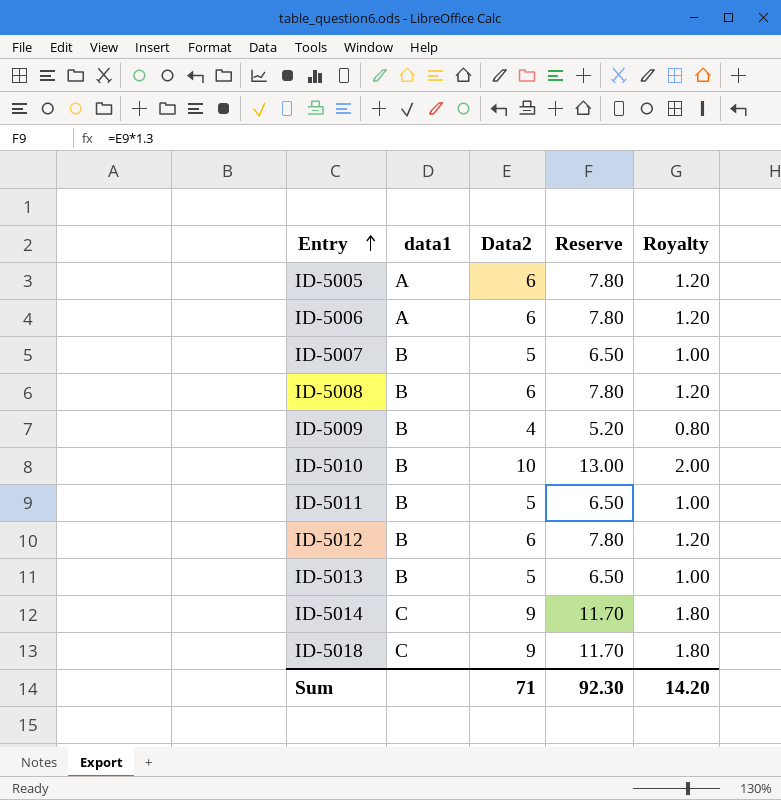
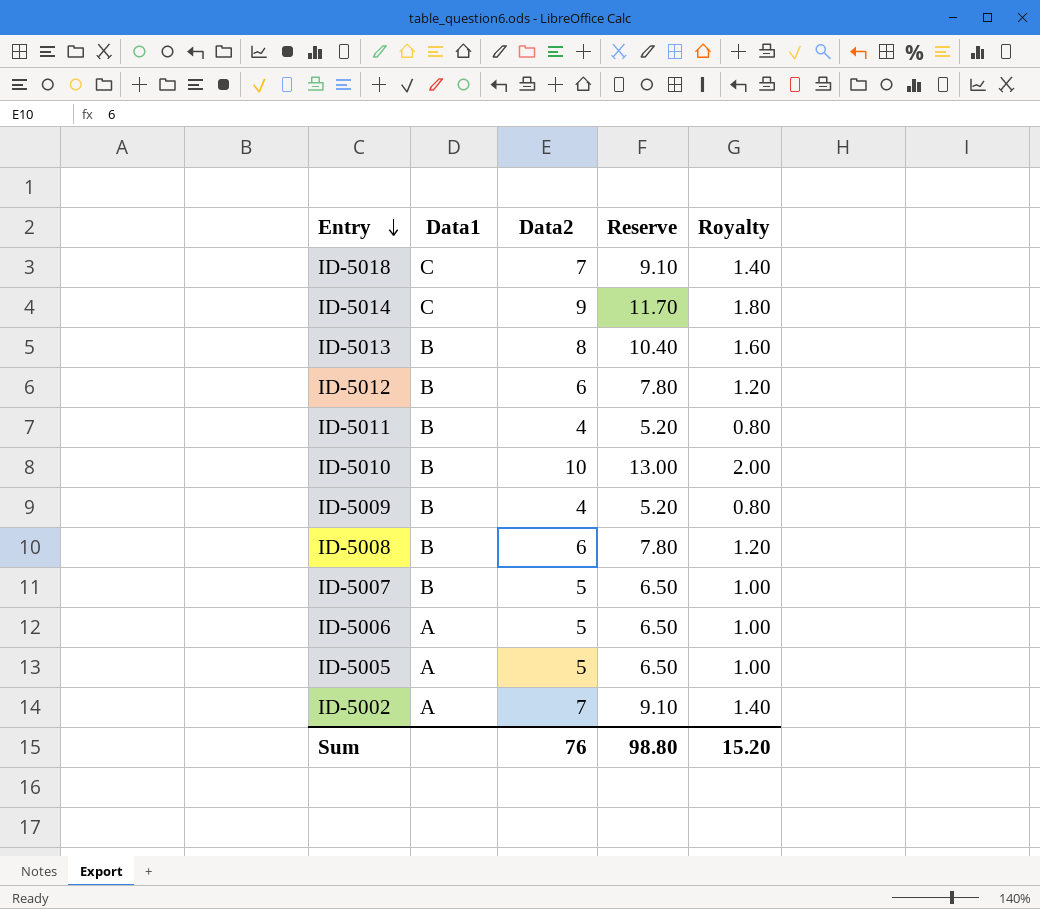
row order: Entry ascending -> Entry descending
column name: data1 -> Data1
ID-5018 | Data2: 9 -> 7
ID-5018 | Reserve: 11.70 -> 9.10
ID-5018 | Royalty: 1.80 -> 1.40
ID-5013 | Data2: 5 -> 8
ID-5013 | Reserve: 6.50 -> 10.40
ID-5013 | Royalty: 1.00 -> 1.60
ID-5011 | Data2: 5 -> 4
ID-5011 | Reserve: 6.50 -> 5.20
ID-5011 | Royalty: 1.00 -> 0.80
ID-5006 | Data2: 6 -> 5
ID-5006 | Reserve: 7.80 -> 6.50
ID-5006 | Royalty: 1.20 -> 1.00
ID-5005 | Data2: 6 -> 5
ID-5005 | Reserve: 7.80 -> 6.50
ID-5005 | Royalty: 1.20 -> 1.00
row ID-5002: none -> A | 7 | 9.10 | 1.40
Sum | Data2: 71 -> 76
Sum | Reserve: 92.30 -> 98.80
Sum | Royalty: 14.20 -> 15.20

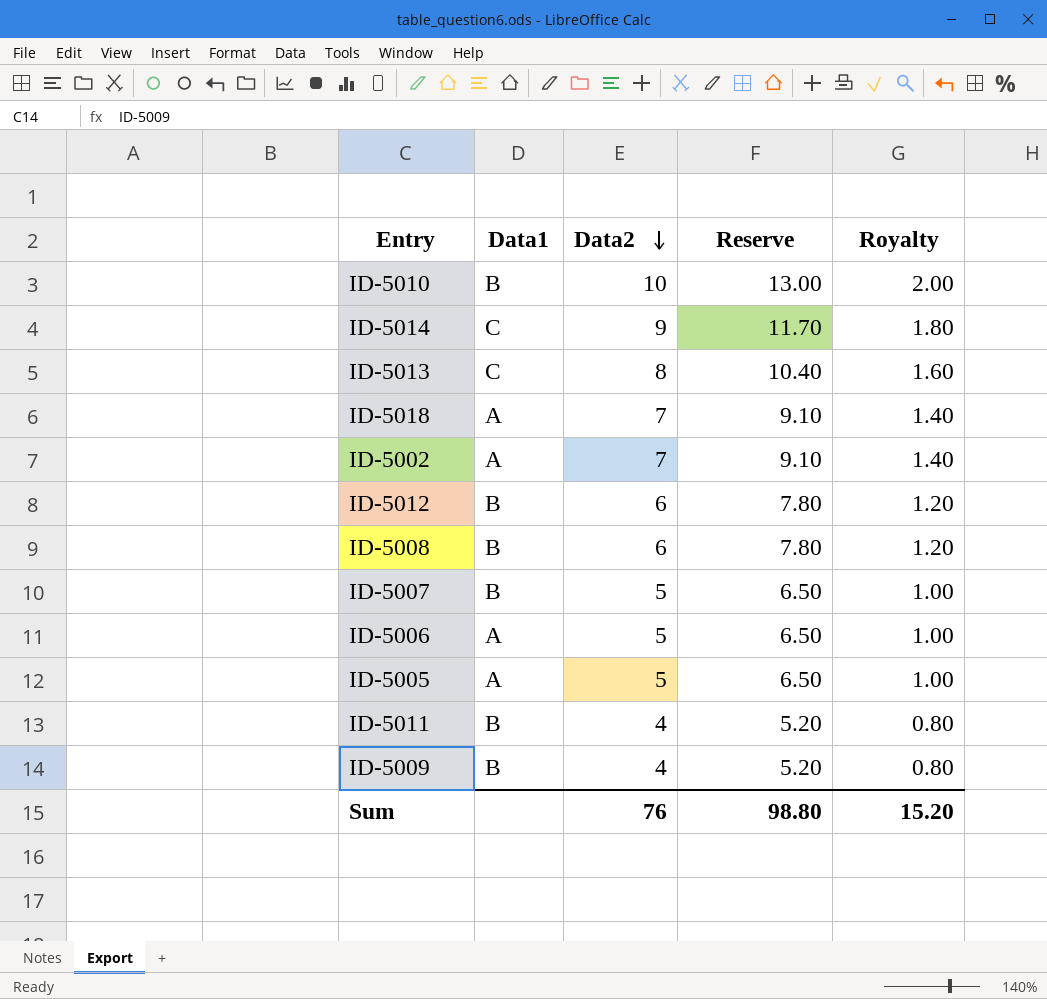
row order: Entry descending -> Data2 descending
ID-5013 | Data1: B -> C
ID-5018 | Data1: C -> A

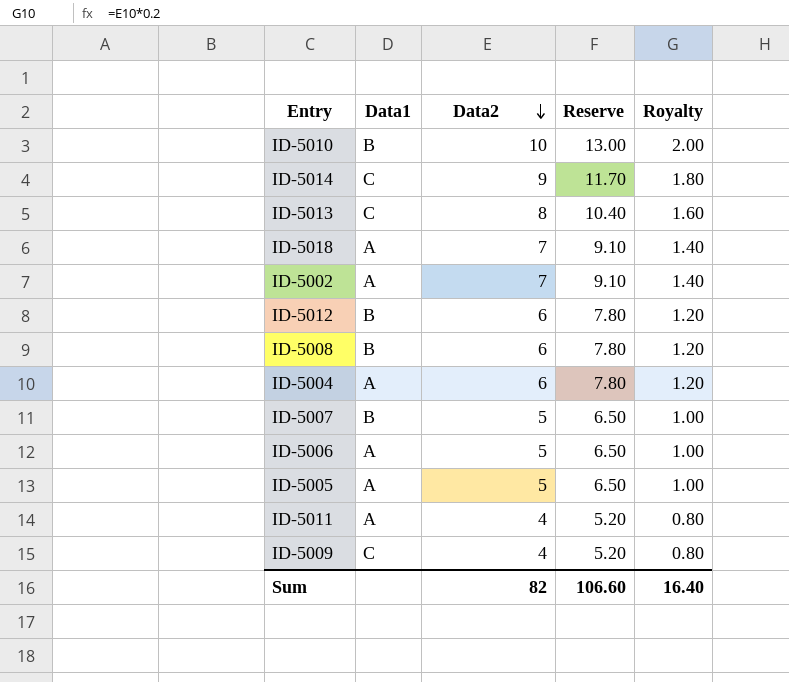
row ID-5004: none -> A | 6 | 7.80 | 1.20
ID-5011 | Data1: B -> A
ID-5009 | Data1: B -> C
Sum | Data2: 76 -> 82
Sum | Reserve: 98.80 -> 106.60
Sum | Royalty: 15.20 -> 16.40

